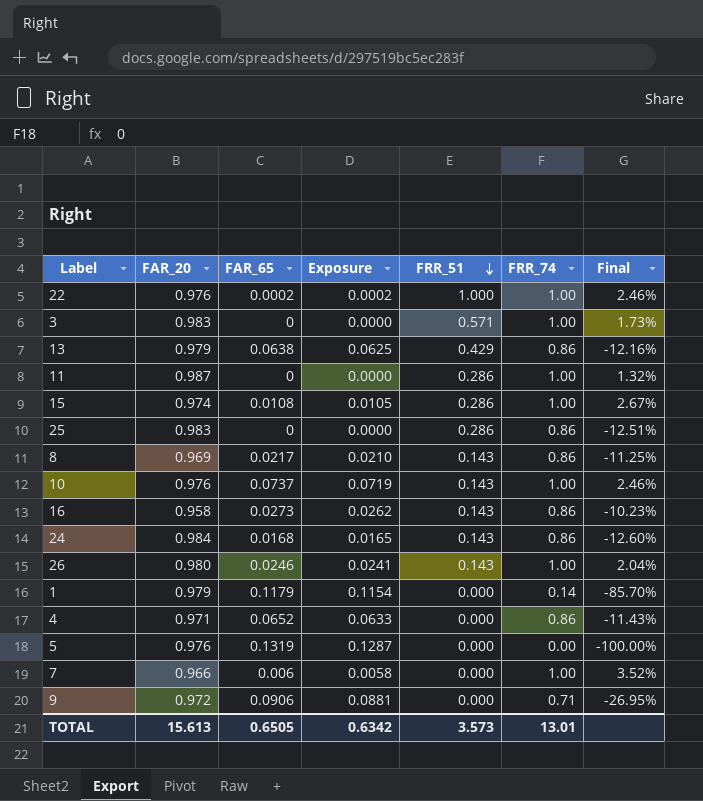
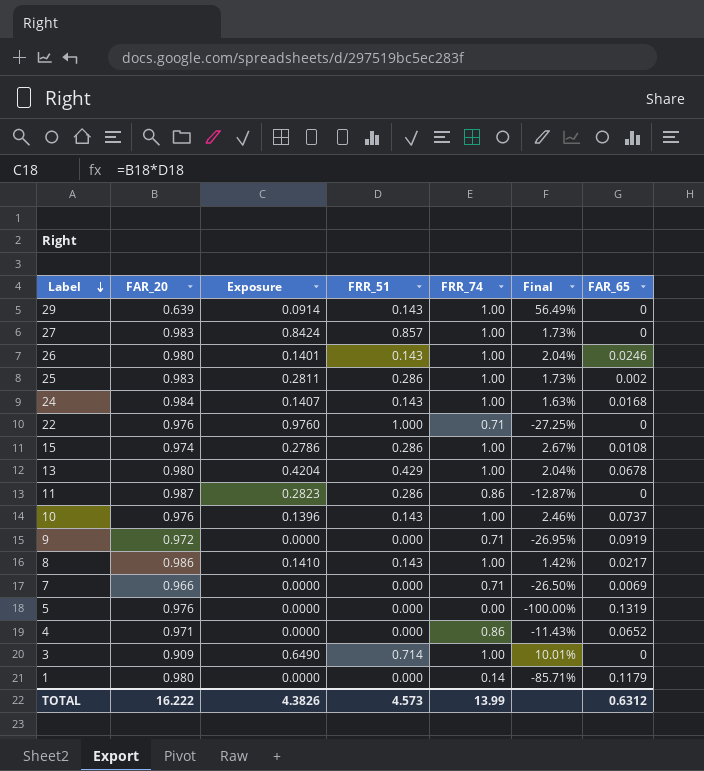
row order: FRR_51 descending -> Label descending
column Exposure | formula: [FAR_20] * [FAR_65] -> [FAR_20] * [FRR_51]
column FAR_65 | position: 3 -> 7
row 16: 0.958 | 0.0273 | 0.0262 | 0.143 | 0.86 | -10.23% -> none
row 29: none -> 0.639 | 0.0914 | 0.143 | 1.00 | 56.49% | 0
row 27: none -> 0.983 | 0.8424 | 0.857 | 1.00 | 1.73% | 0
25 | FRR_74: 0.86 -> 1.00
25 | Final: -12.51% -> 1.73%
25 | FAR_65: 0 -> 0.002
24 | FRR_74: 0.86 -> 1.00
24 | Final: -12.60% -> 1.63%
22 | FRR_74: 1.00 -> 0.71
22 | Final: 2.46% -> -27.25%
22 | FAR_65: 0.0002 -> 0
13 | FAR_20: 0.979 -> 0.980
13 | FRR_74: 0.86 -> 1.00
13 | Final: -12.16% -> 2.04%
13 | FAR_65: 0.0638 -> 0.0678
11 | FRR_74: 1.00 -> 0.86
11 | Final: 1.32% -> -12.87%
9 | FAR_65: 0.0906 -> 0.0919
8 | FAR_20: 0.969 -> 0.986
8 | FRR_74: 0.86 -> 1.00
8 | Final: -11.25% -> 1.42%
7 | FRR_74: 1.00 -> 0.71
7 | Final: 3.52% -> -26.50%
7 | FAR_65: 0.006 -> 0.0069
3 | FAR_20: 0.983 -> 0.909
3 | FRR_51: 0.571 -> 0.714
3 | Final: 1.73% -> 10.01%
1 | FAR_20: 0.979 -> 0.980
1 | Final: -85.70% -> -85.71%
TOTAL | FAR_20: 15.613 -> 16.222
TOTAL | Exposure: 0.6342 -> 4.3826
TOTAL | FRR_51: 3.573 -> 4.573
TOTAL | FRR_74: 13.01 -> 13.99
TOTAL | FAR_65: 0.6505 -> 0.6312

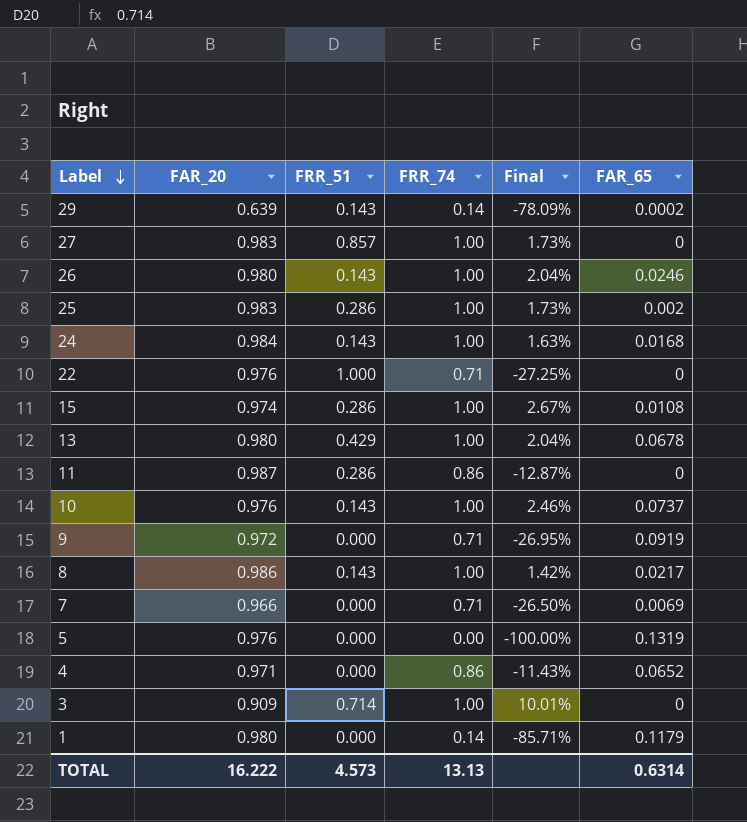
column Exposure | formula: [FAR_20] * [FRR_51] -> none
29 | FRR_74: 1.00 -> 0.14
29 | Final: 56.49% -> -78.09%
29 | FAR_65: 0 -> 0.0002
TOTAL | FRR_74: 13.99 -> 13.13
TOTAL | FAR_65: 0.6312 -> 0.6314

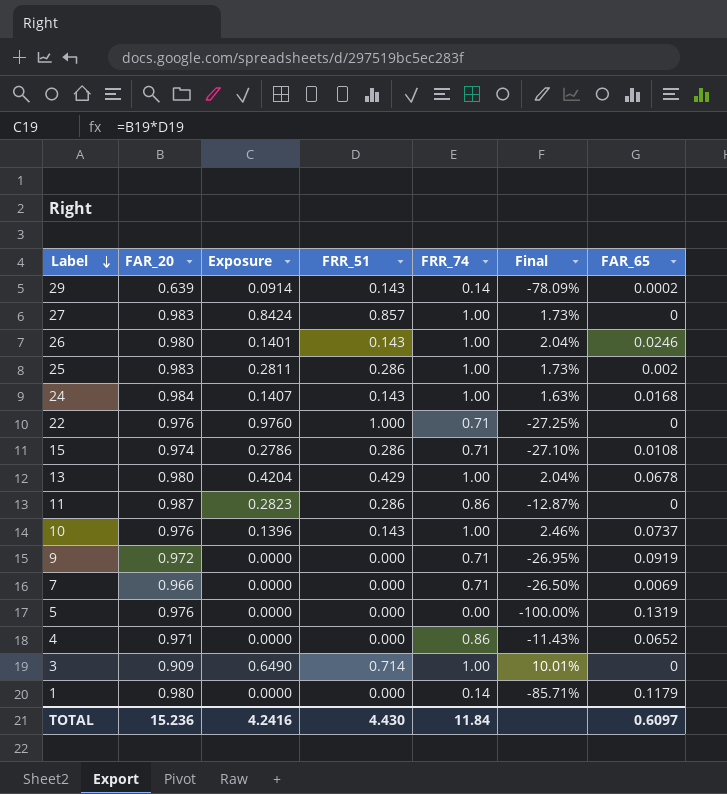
column Exposure | formula: none -> [FAR_20] * [FRR_51]
row 8: 0.986 | 0.143 | 1.00 | 1.42% | 0.0217 -> none
15 | FRR_74: 1.00 -> 0.71
15 | Final: 2.67% -> -27.10%
TOTAL | FAR_20: 16.222 -> 15.236
TOTAL | FRR_51: 4.573 -> 4.430
TOTAL | FRR_74: 13.13 -> 11.84
TOTAL | FAR_65: 0.6314 -> 0.6097

